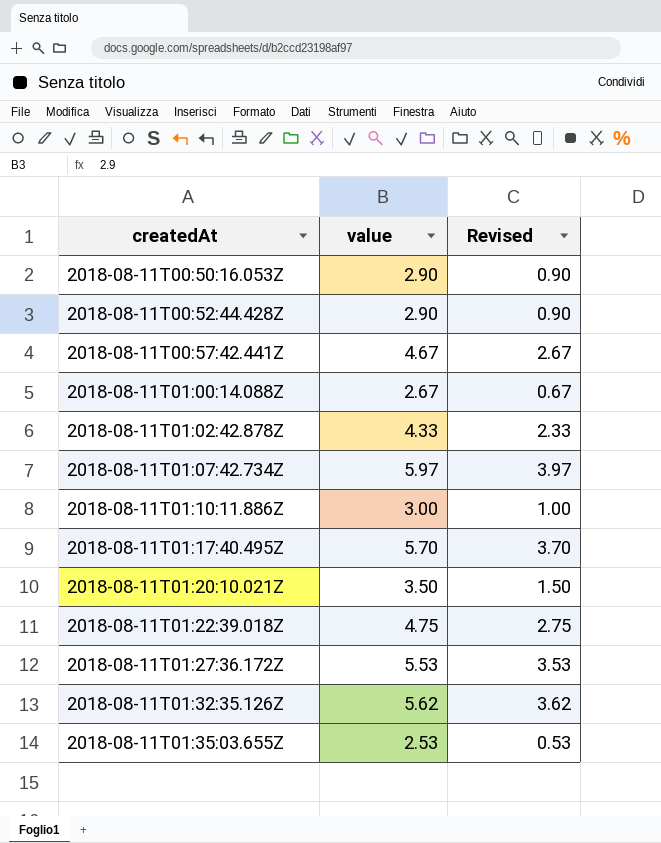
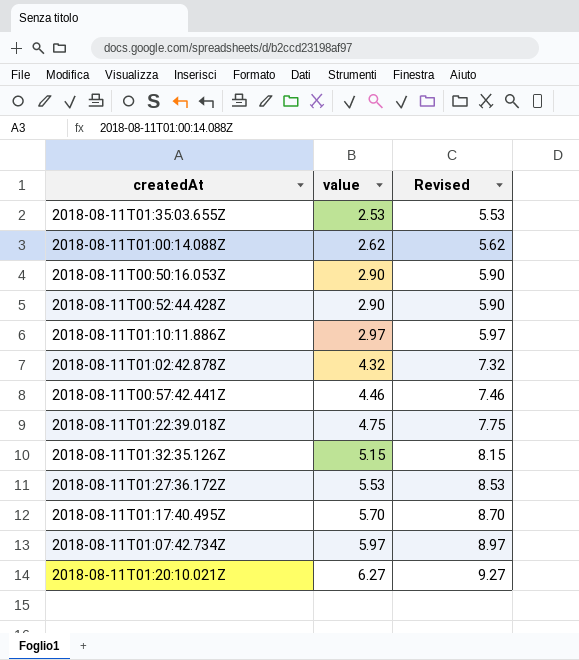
row order: createdAt ascending -> value ascending
column Revised | formula: [value] - 2 -> [value] + 3
2018-08-11T01:00:14.088Z | value: 2.67 -> 2.62
2018-08-11T01:10:11.886Z | value: 3.00 -> 2.97
2018-08-11T01:02:42.878Z | value: 4.33 -> 4.32
2018-08-11T00:57:42.441Z | value: 4.67 -> 4.46
2018-08-11T01:32:35.126Z | value: 5.62 -> 5.15
2018-08-11T01:20:10.021Z | value: 3.50 -> 6.27

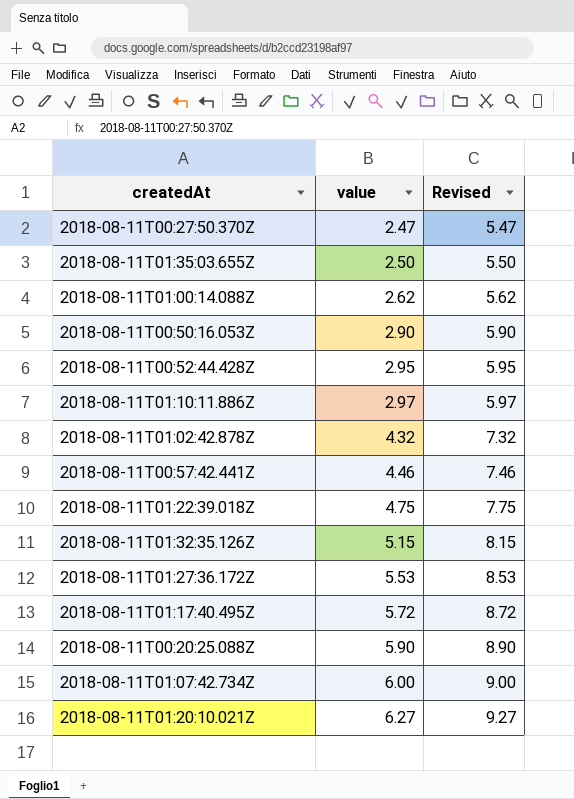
row 2018-08-11T00:27:50.370Z: none -> 2.47 | 5.47
2018-08-11T01:35:03.655Z | value: 2.53 -> 2.50
2018-08-11T01:35:03.655Z | Revised: 5.53 -> 5.50
2018-08-11T00:52:44.428Z | value: 2.90 -> 2.95
2018-08-11T00:52:44.428Z | Revised: 5.90 -> 5.95
2018-08-11T01:17:40.495Z | value: 5.70 -> 5.72
2018-08-11T01:17:40.495Z | Revised: 8.70 -> 8.72
row 2018-08-11T00:20:25.088Z: none -> 5.90 | 8.90
2018-08-11T01:07:42.734Z | value: 5.97 -> 6.00
2018-08-11T01:07:42.734Z | Revised: 8.97 -> 9.00

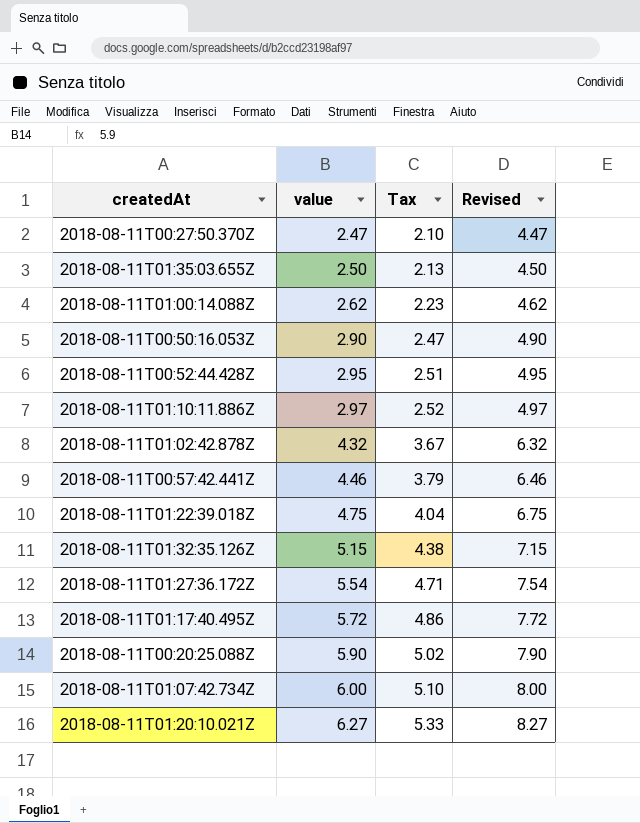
column Tax | formula: none -> [value] * 0.85
column Revised | formula: [value] + 3 -> [value] + 2
2018-08-11T01:27:36.172Z | value: 5.53 -> 5.54

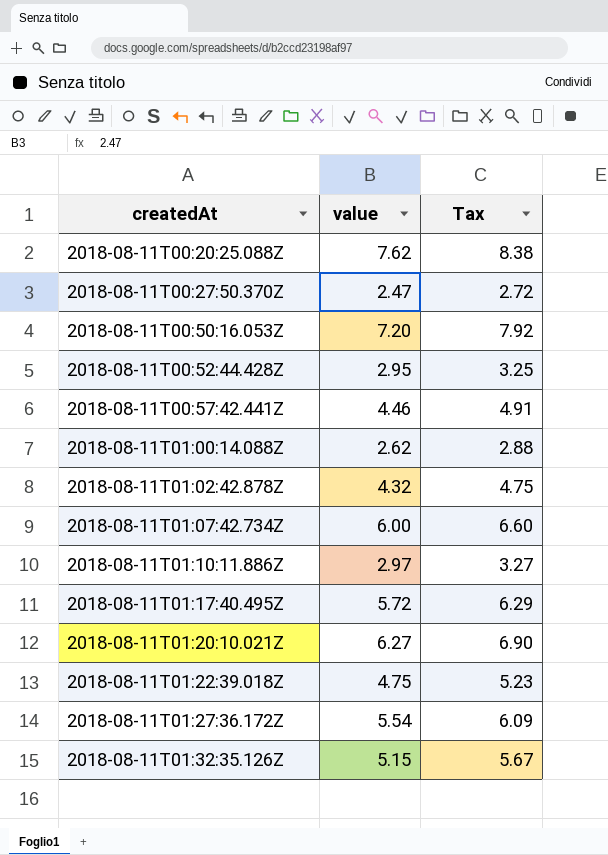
row order: value ascending -> createdAt ascending
column Revised | formula: [value] + 2 -> none
column Tax | formula: [value] * 0.85 -> [value] * 1.1
row 2018-08-11T01:35:03.655Z: 2.50 | 2.13 | 4.50 -> none
2018-08-11T00:20:25.088Z | value: 5.90 -> 7.62
2018-08-11T00:50:16.053Z | value: 2.90 -> 7.20

